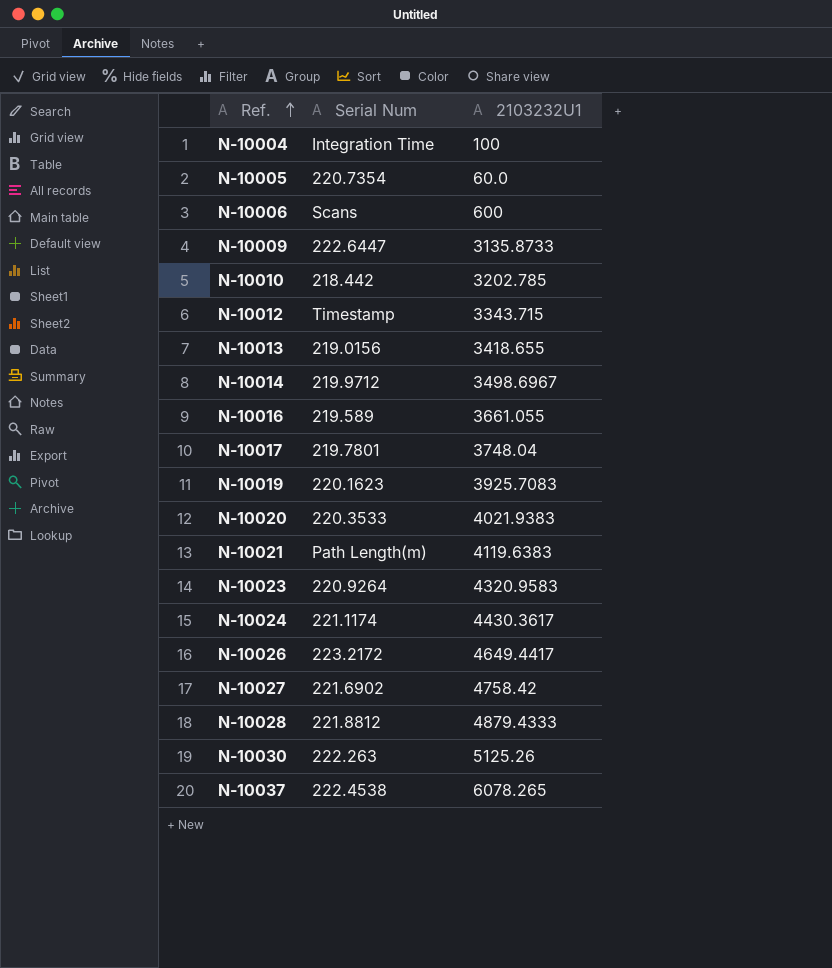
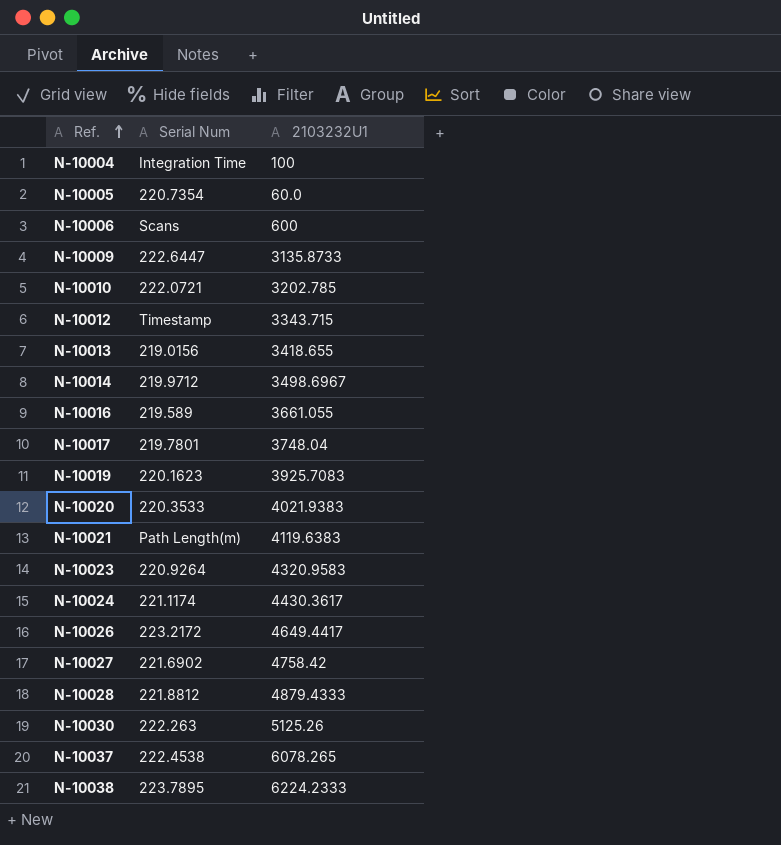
N-10010 | Serial Num: 218.442 -> 222.0721
row N-10038: none -> 223.7895 | 6224.2333

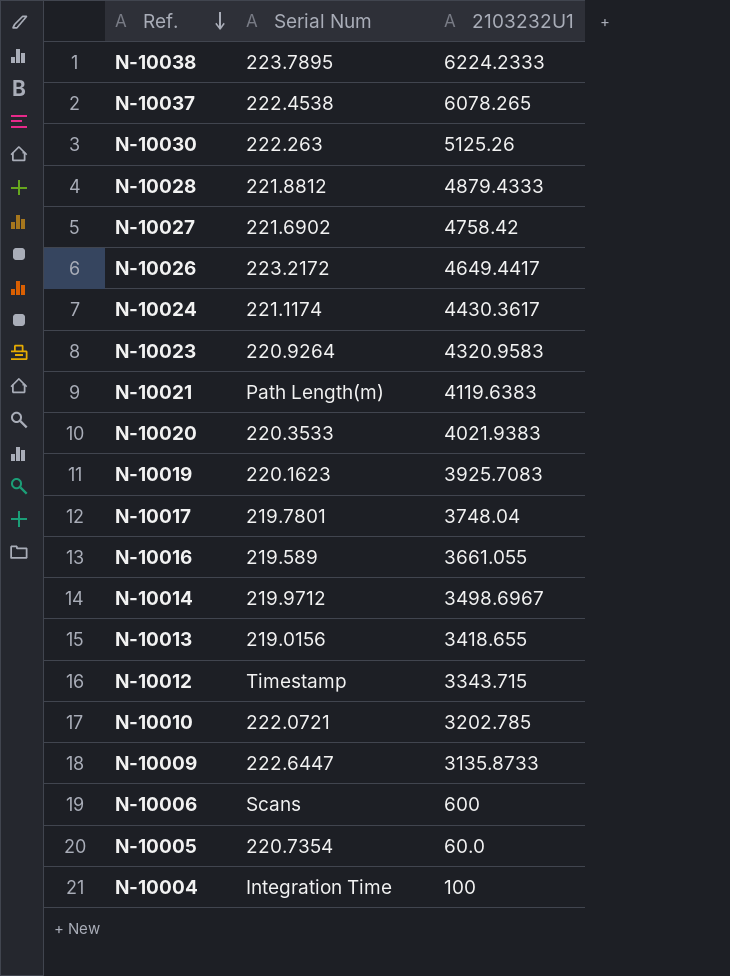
row order: Ref. ascending -> Ref. descending

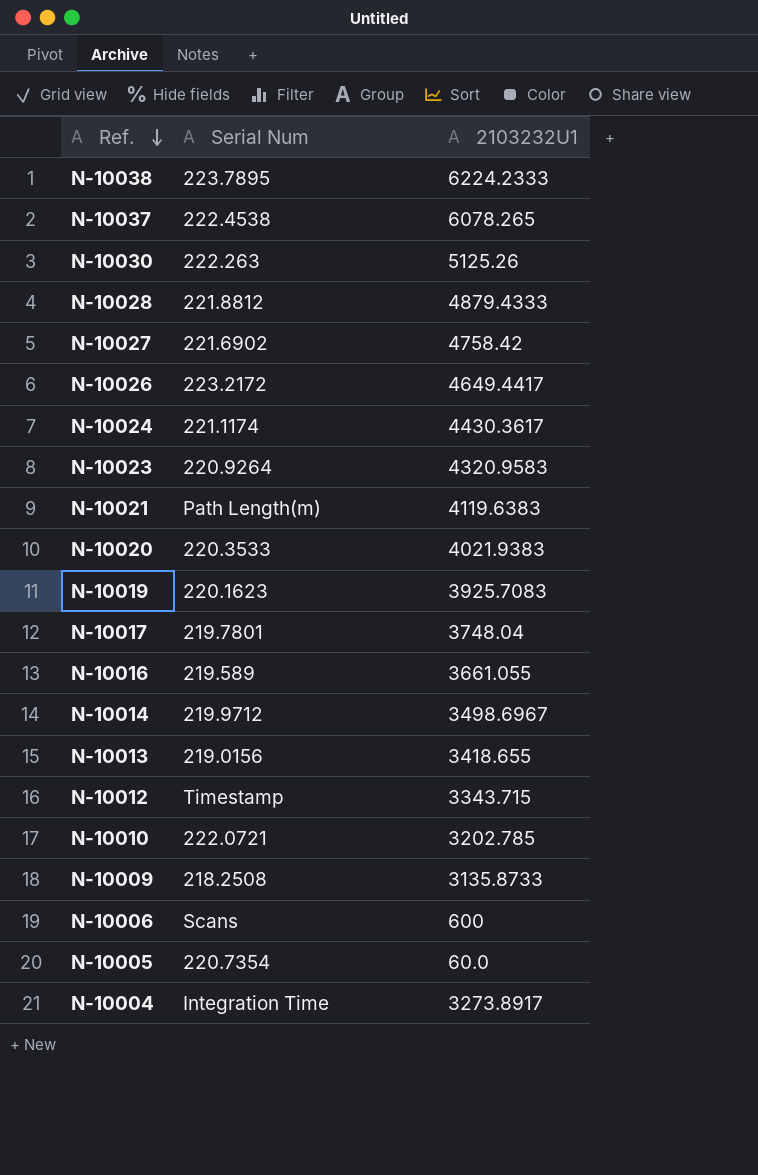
N-10009 | Serial Num: 222.6447 -> 218.2508
N-10004 | 2103232U1: 100 -> 3273.8917

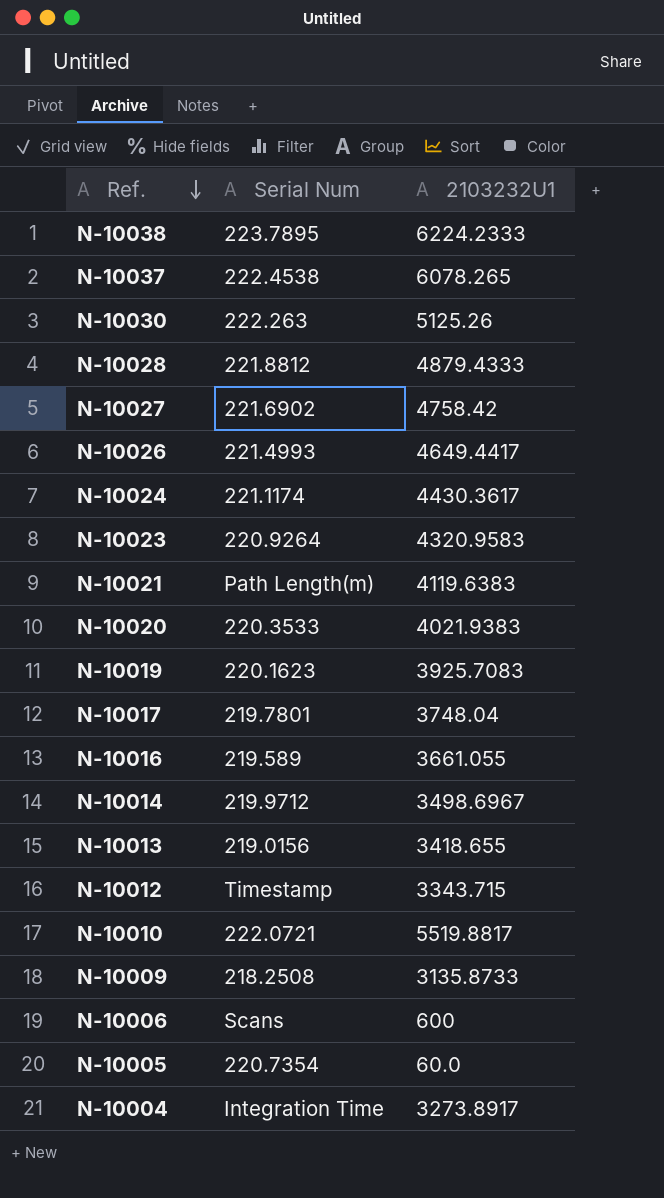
N-10026 | Serial Num: 223.2172 -> 221.4993
N-10010 | 2103232U1: 3202.785 -> 5519.8817

